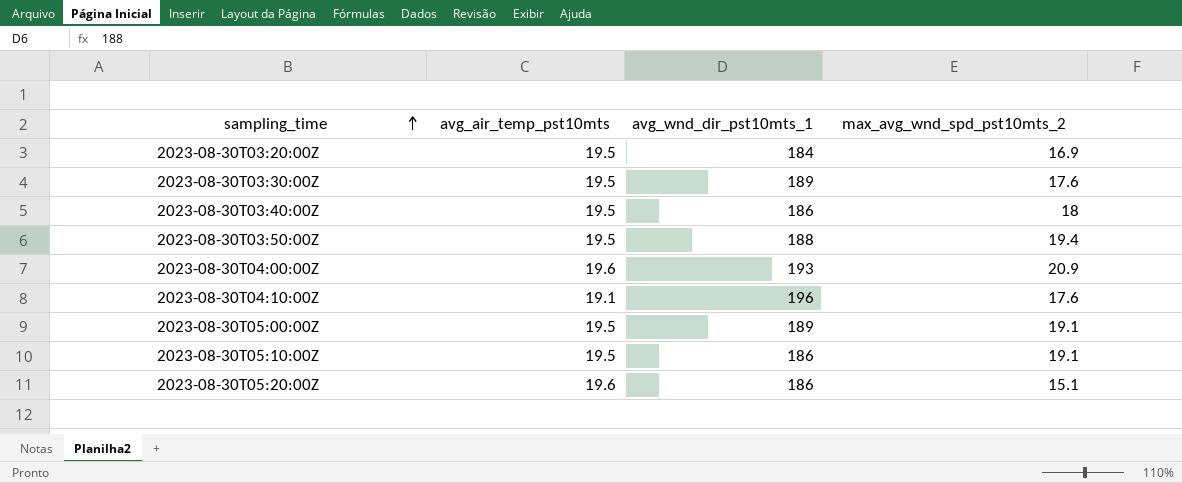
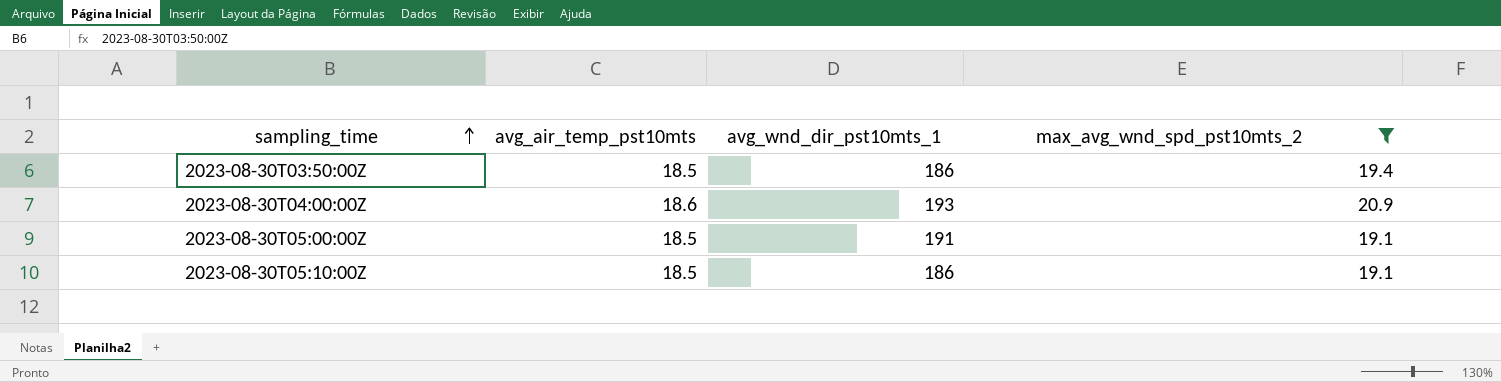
filter: none -> max_avg_wnd_spd_pst10mts_2 >= 19.1
2023-08-30T03:50:00Z | avg_air_temp_pst10mts: 19.5 -> 18.5
2023-08-30T03:50:00Z | avg_wnd_dir_pst10mts_1: 188 -> 186
2023-08-30T04:00:00Z | avg_air_temp_pst10mts: 19.6 -> 18.6
2023-08-30T05:00:00Z | avg_air_temp_pst10mts: 19.5 -> 18.5
2023-08-30T05:00:00Z | avg_wnd_dir_pst10mts_1: 189 -> 191
2023-08-30T05:10:00Z | avg_air_temp_pst10mts: 19.5 -> 18.5

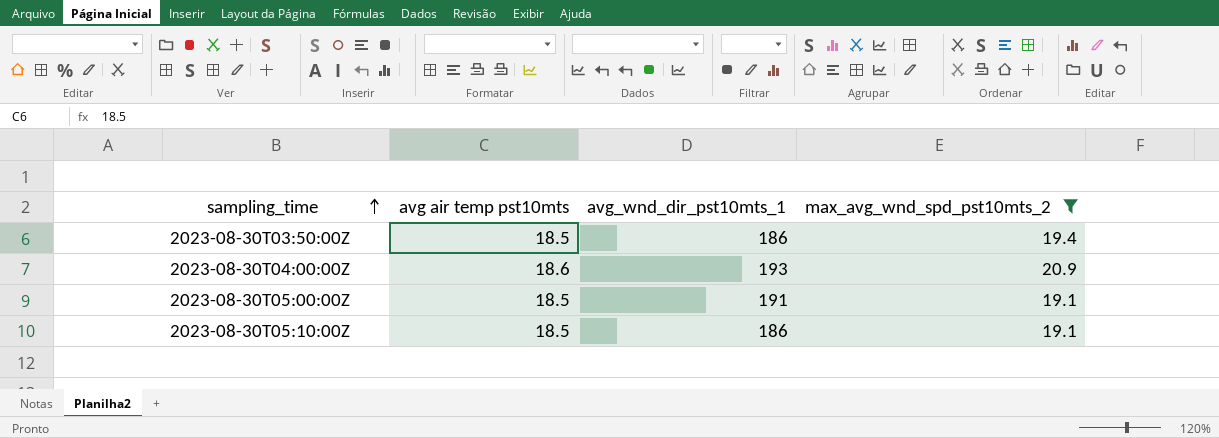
column name: avg_air_temp_pst10mts -> avg air temp pst10mts

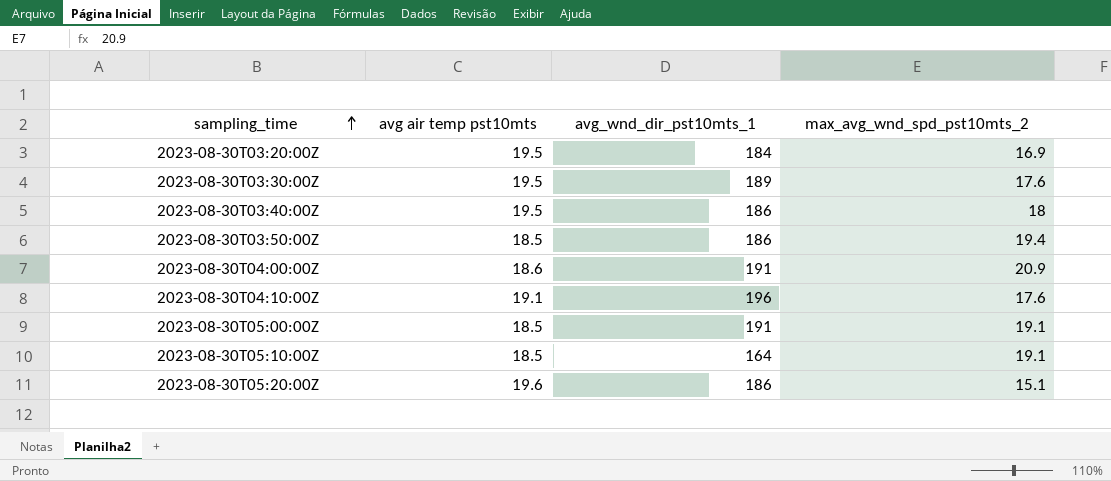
filter: max_avg_wnd_spd_pst10mts_2 >= 19.1 -> none
2023-08-30T04:00:00Z | avg_wnd_dir_pst10mts_1: 193 -> 191
2023-08-30T05:10:00Z | avg_wnd_dir_pst10mts_1: 186 -> 164

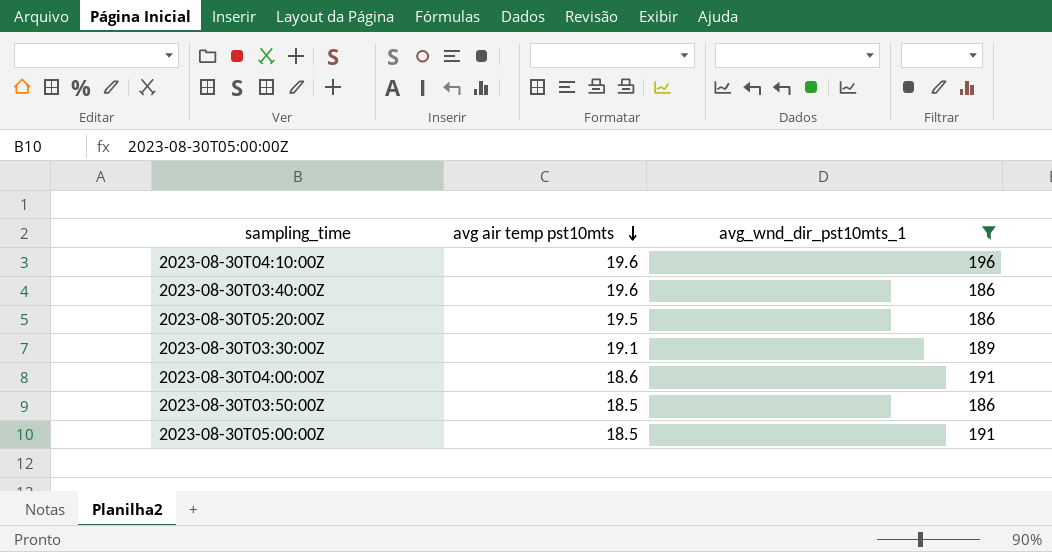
filter: none -> avg_wnd_dir_pst10mts_1 >= 186
row order: sampling_time ascending -> avg air temp pst10mts descending
column max_avg_wnd_spd_pst10mts_2 | position: 4 -> none
2023-08-30T04:10:00Z | avg air temp pst10mts: 19.1 -> 19.6
2023-08-30T03:40:00Z | avg air temp pst10mts: 19.5 -> 19.6
2023-08-30T05:20:00Z | avg air temp pst10mts: 19.6 -> 19.5
2023-08-30T03:30:00Z | avg air temp pst10mts: 19.5 -> 19.1

